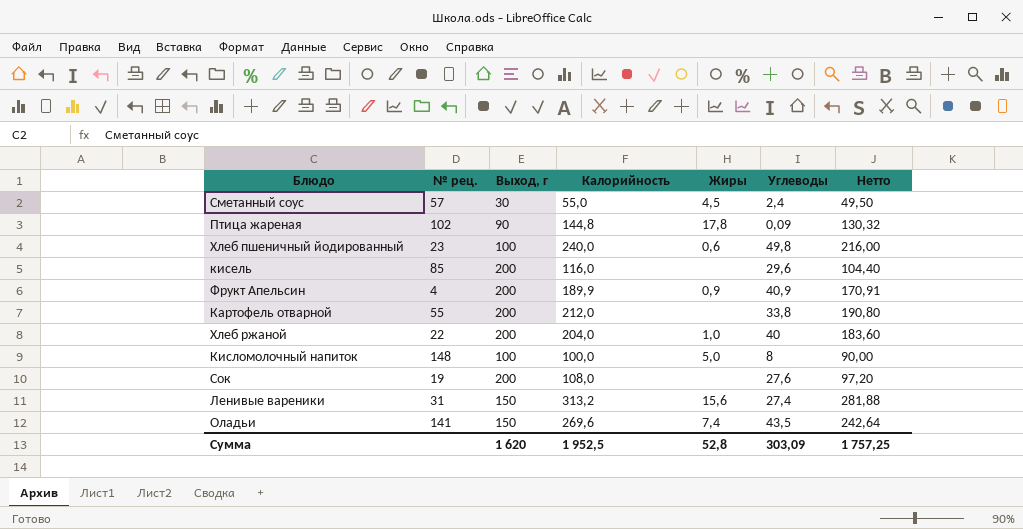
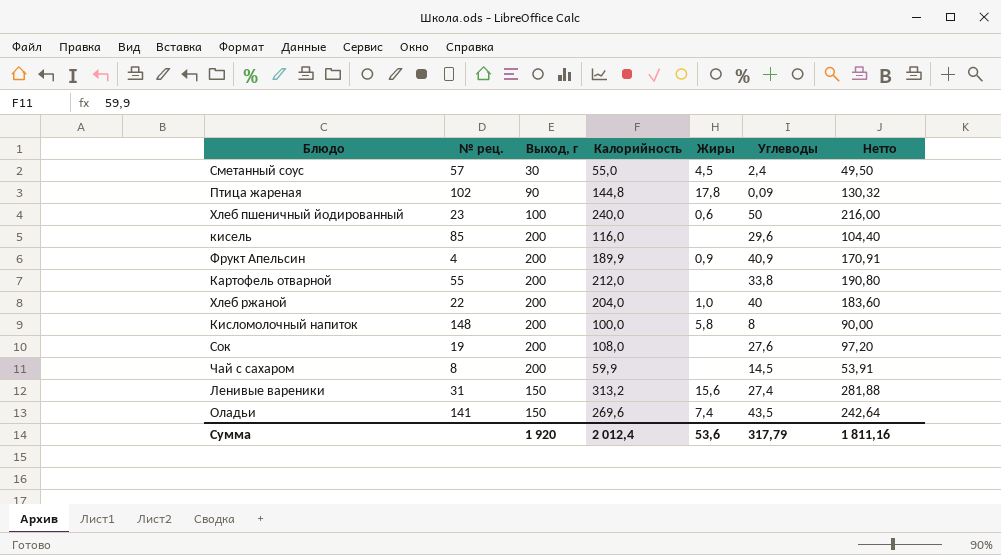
Хлеб пшеничный йодированный | Углеводы: 49,8 -> 50
Кисломолочный напиток | Выход, г: 100 -> 200
Кисломолочный напиток | Жиры: 5,0 -> 5,8
row Чай с сахаром: none -> 8 | 200 | 59,9 | none | 14,5 | 53,91
Сумма | Выход, г: 1 620 -> 1 920
Сумма | Калорийность: 1 952,5 -> 2 012,4
Сумма | Жиры: 52,8 -> 53,6
Сумма | Углеводы: 303,09 -> 317,79
Сумма | Нетто: 1 757,25 -> 1 811,16

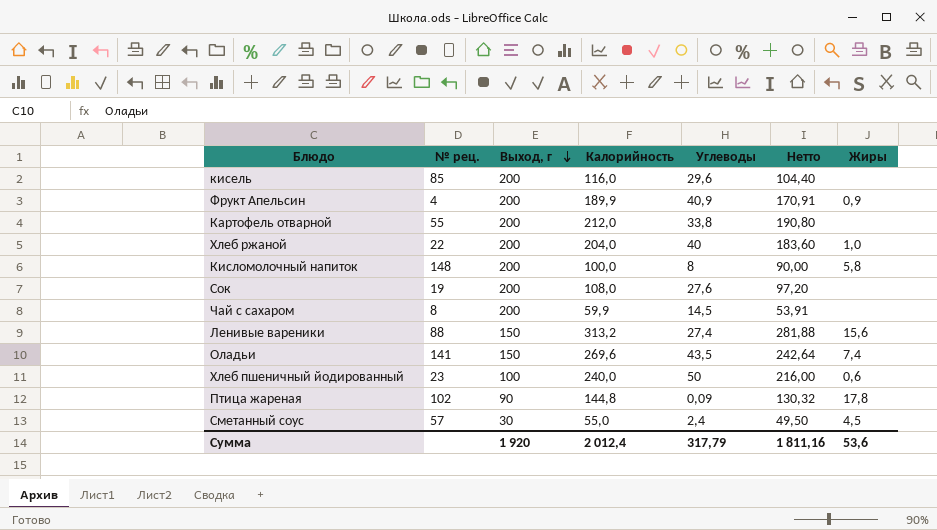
row order: none -> Выход, г descending
column Жиры | position: 5 -> 7
Ленивые вареники | № рец.: 31 -> 88

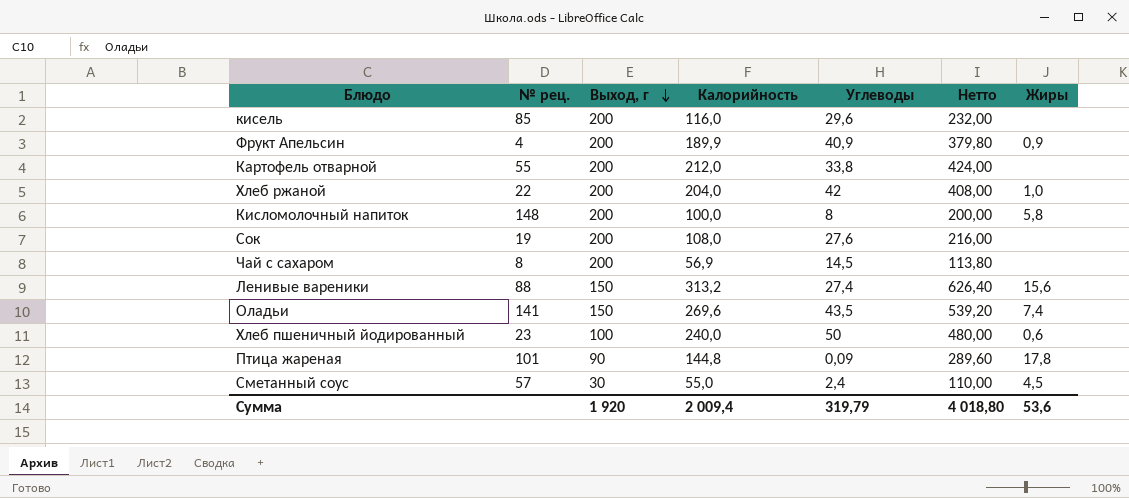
column Нетто | formula: [Калорийность] * 0,9 -> [Калорийность] * 2
Хлеб ржаной | Углеводы: 40 -> 42
Чай с сахаром | Калорийность: 59,9 -> 56,9
Птица жареная | № рец.: 102 -> 101
Сумма | Калорийность: 2 012,4 -> 2 009,4
Сумма | Углеводы: 317,79 -> 319,79
Сумма | Нетто: 1 811,16 -> 4 018,80

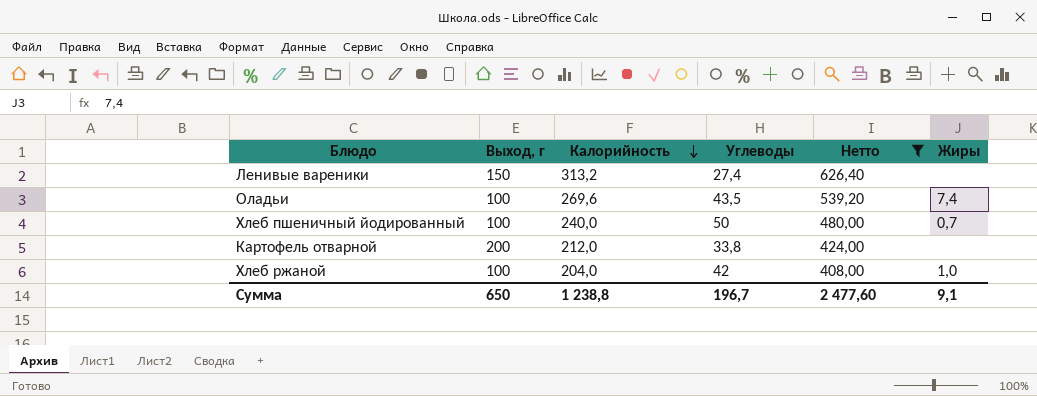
filter: none -> Нетто >= 408,00
row order: Выход, г descending -> Калорийность descending
column № рец. | position: 2 -> none
Ленивые вареники | Жиры: 15,6 -> none
Оладьи | Выход, г: 150 -> 100
Хлеб пшеничный йодированный | Жиры: 0,6 -> 0,7
Хлеб ржаной | Выход, г: 200 -> 100
Сумма | Выход, г: 1 920 -> 650
Сумма | Калорийность: 2 009,4 -> 1 238,8
Сумма | Углеводы: 319,79 -> 196,7
Сумма | Нетто: 4 018,80 -> 2 477,60
Сумма | Жиры: 53,6 -> 9,1

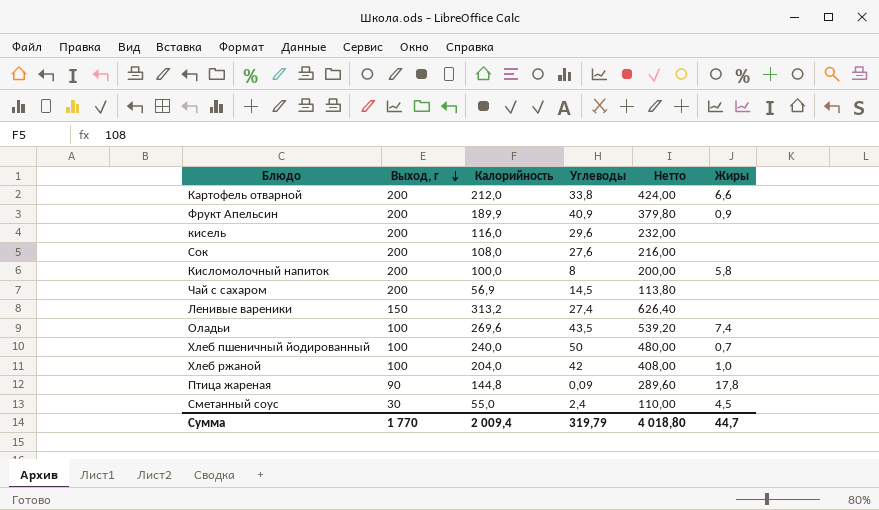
filter: Нетто >= 408,00 -> none
row order: Калорийность descending -> Выход, г descending
Картофель отварной | Жиры: none -> 6,6
Сумма | Выход, г: 650 -> 1 770
Сумма | Калорийность: 1 238,8 -> 2 009,4
Сумма | Углеводы: 196,7 -> 319,79
Сумма | Нетто: 2 477,60 -> 4 018,80
Сумма | Жиры: 9,1 -> 44,7

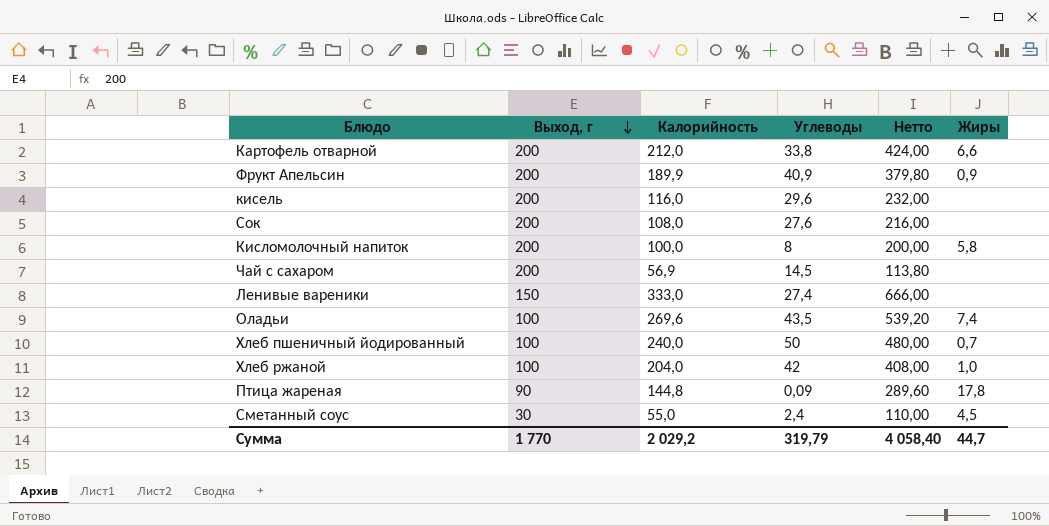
Ленивые вареники | Калорийность: 313,2 -> 333,0
Ленивые вареники | Нетто: 626,40 -> 666,00
Сумма | Калорийность: 2 009,4 -> 2 029,2
Сумма | Нетто: 4 018,80 -> 4 058,40

